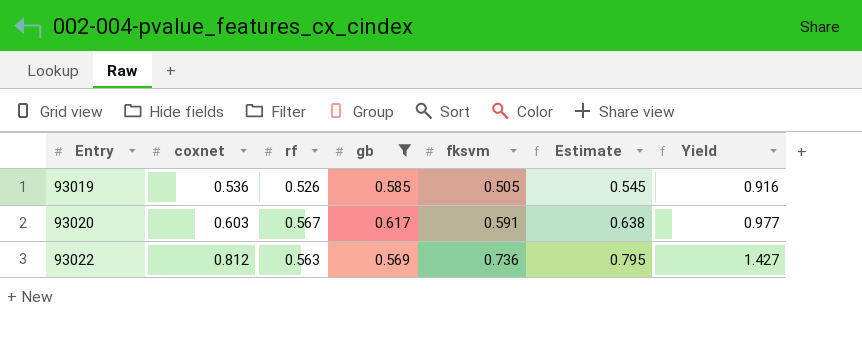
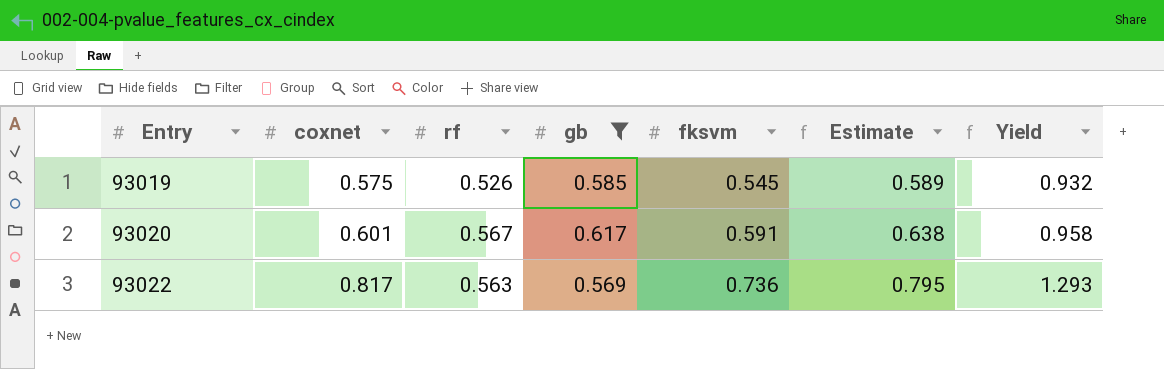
column Yield | formula: [coxnet] / [gb] -> [fksvm] / [gb]
93019 | coxnet: 0.536 -> 0.575
93019 | fksvm: 0.505 -> 0.545
93019 | Estimate: 0.545 -> 0.589
93020 | coxnet: 0.603 -> 0.601
93022 | coxnet: 0.812 -> 0.817

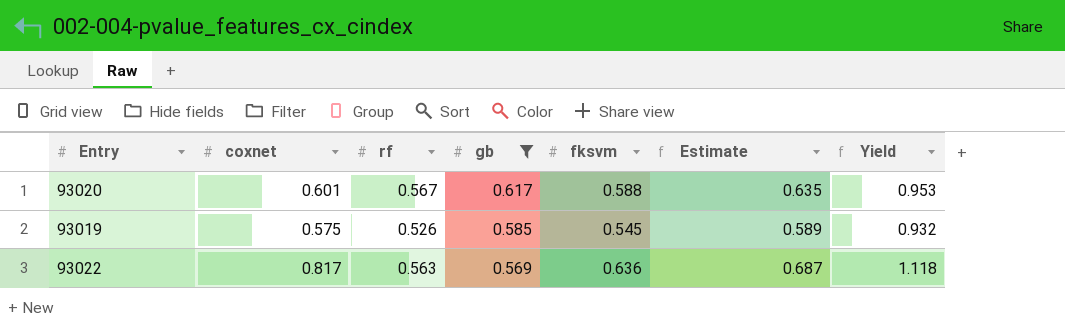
row order: Entry ascending -> gb descending
93020 | fksvm: 0.591 -> 0.588
93020 | Estimate: 0.638 -> 0.635
93020 | Yield: 0.958 -> 0.953
93022 | fksvm: 0.736 -> 0.636
93022 | Estimate: 0.795 -> 0.687
93022 | Yield: 1.293 -> 1.118

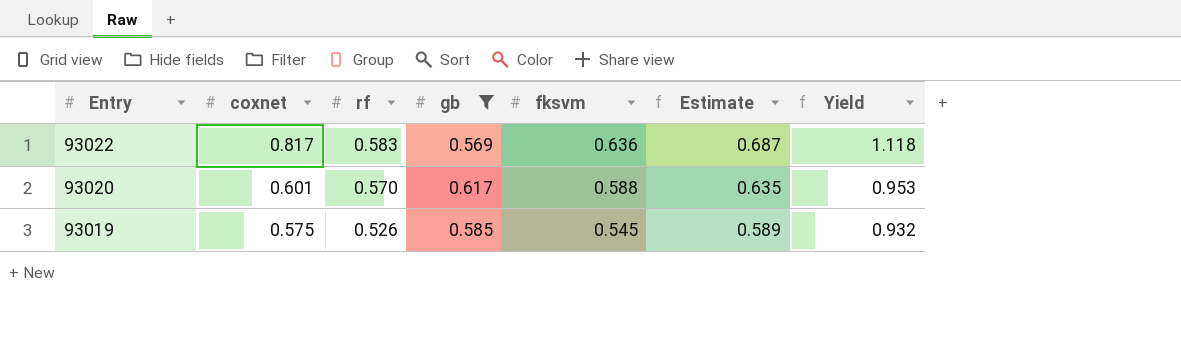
row order: gb descending -> Entry descending
93022 | rf: 0.563 -> 0.583
93020 | rf: 0.567 -> 0.570

